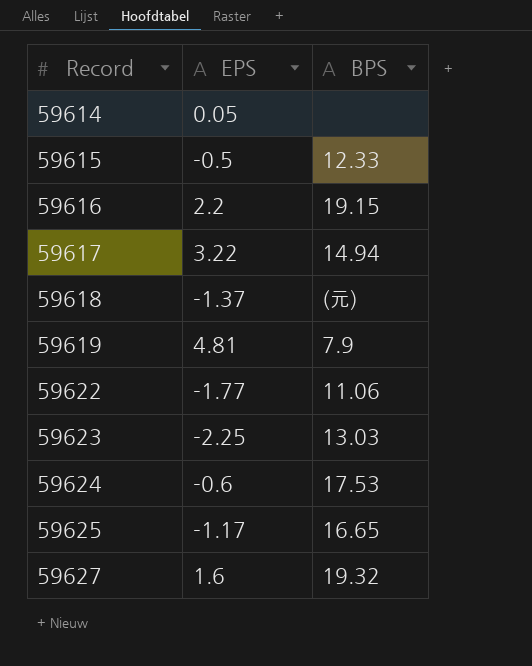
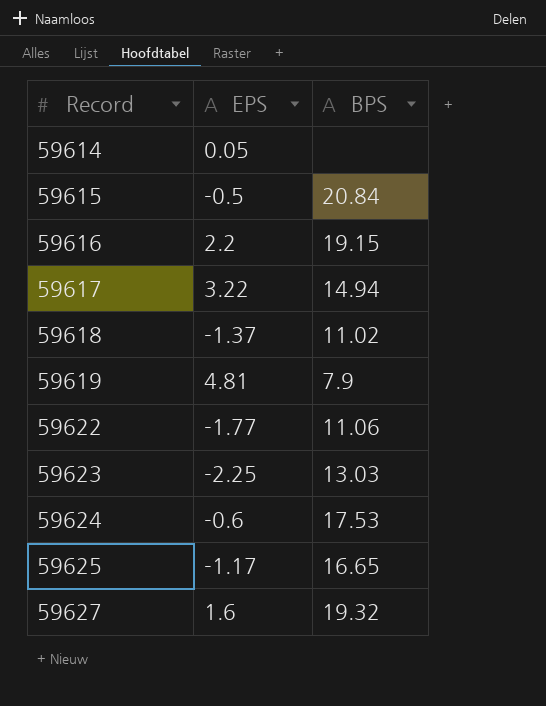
59615 | BPS: 12.33 -> 20.84
59618 | BPS: (元) -> 11.02

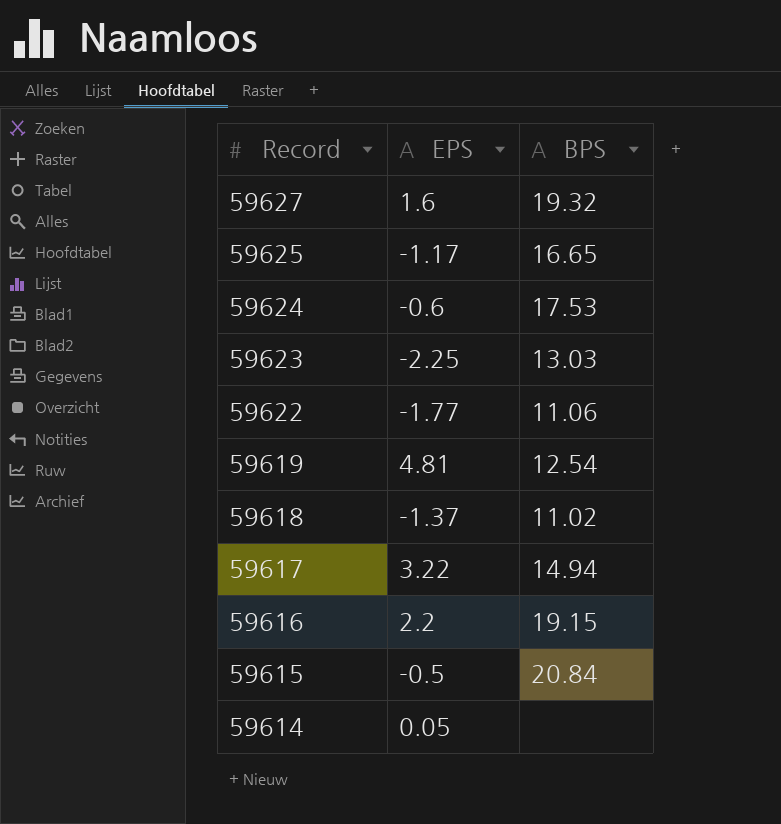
row order: Record ascending -> Record descending
59619 | BPS: 7.9 -> 12.54

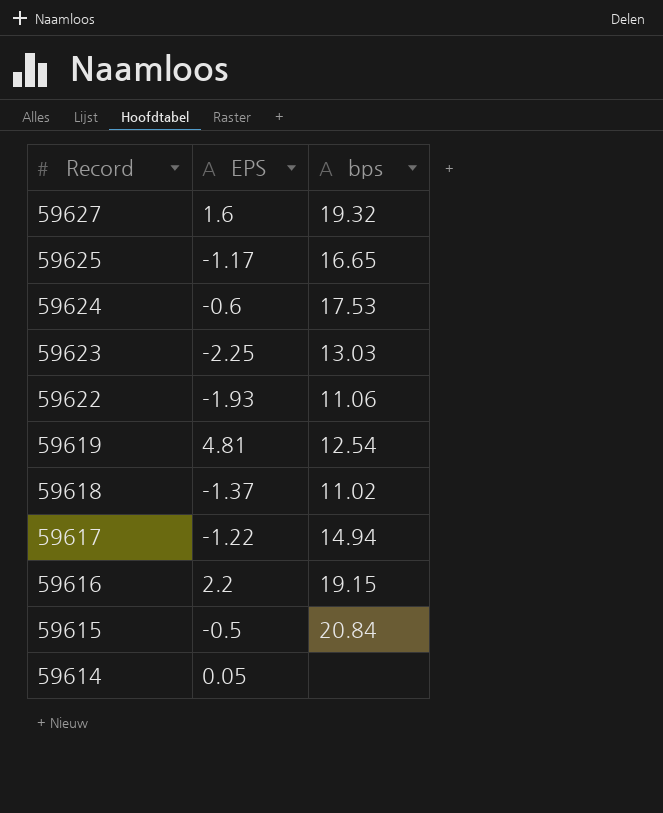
column name: BPS -> bps
59622 | EPS: -1.77 -> -1.93
59617 | EPS: 3.22 -> -1.22

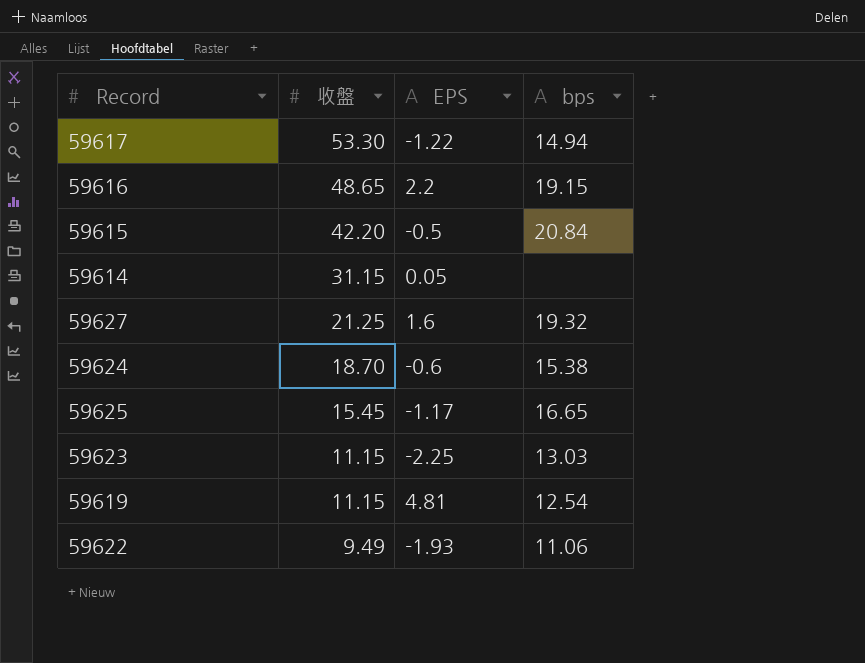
row order: Record descending -> 收盤 descending
column 收盤 | position: none -> 2
row 59618: -1.37 | 11.02 -> none
59624 | bps: 17.53 -> 15.38

